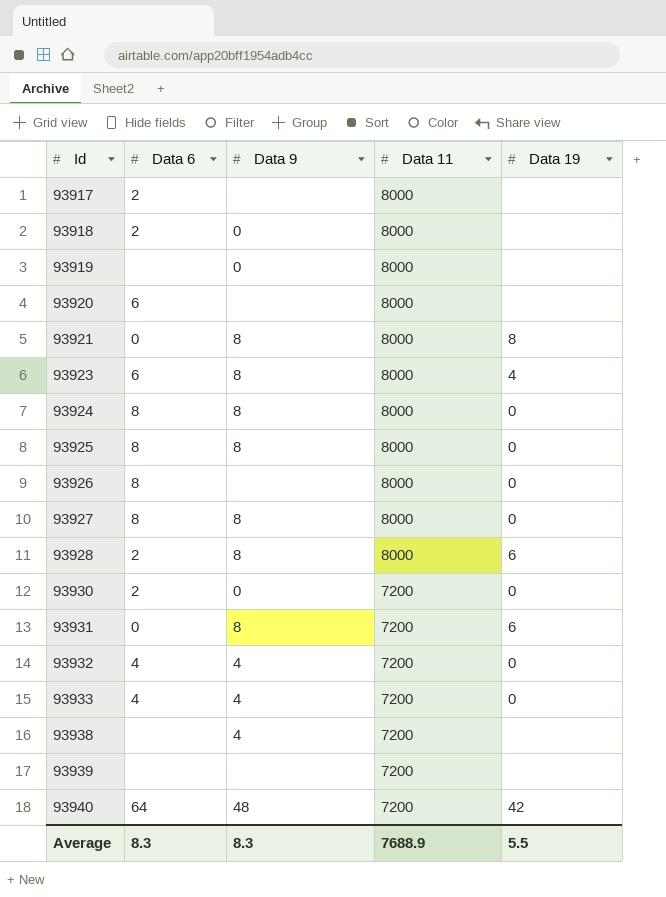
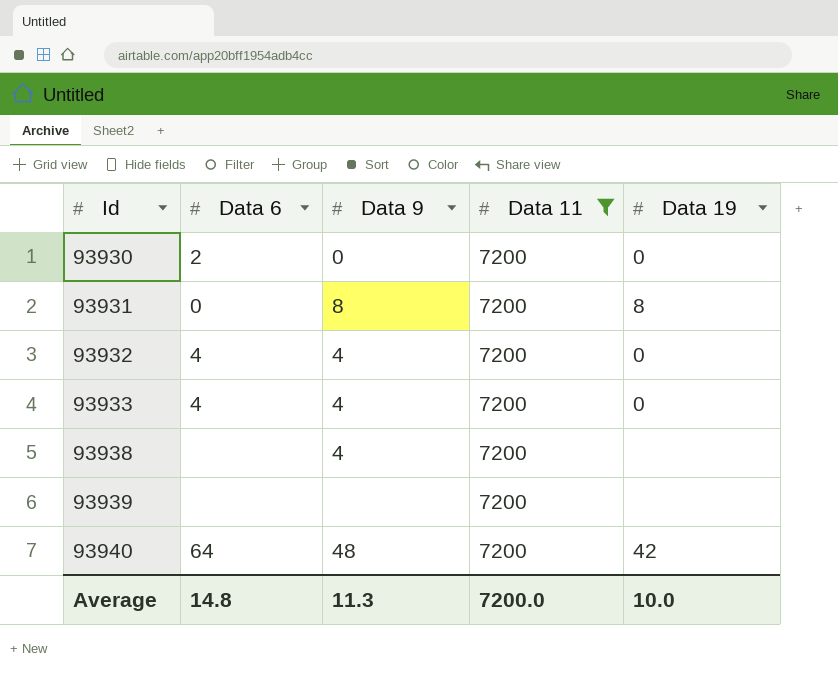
filter: none -> Data 11 = 7200
93931 | Data 19: 6 -> 8
Average | Data 6: 8.3 -> 14.8
Average | Data 9: 8.3 -> 11.3
Average | Data 11: 7688.9 -> 7200.0
Average | Data 19: 5.5 -> 10.0

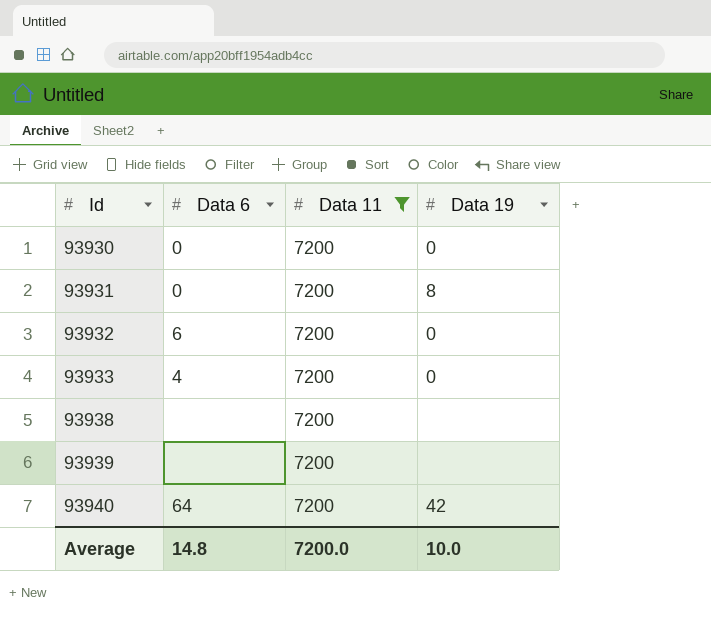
column Data 9 | position: 3 -> none
93930 | Data 6: 2 -> 0
93932 | Data 6: 4 -> 6

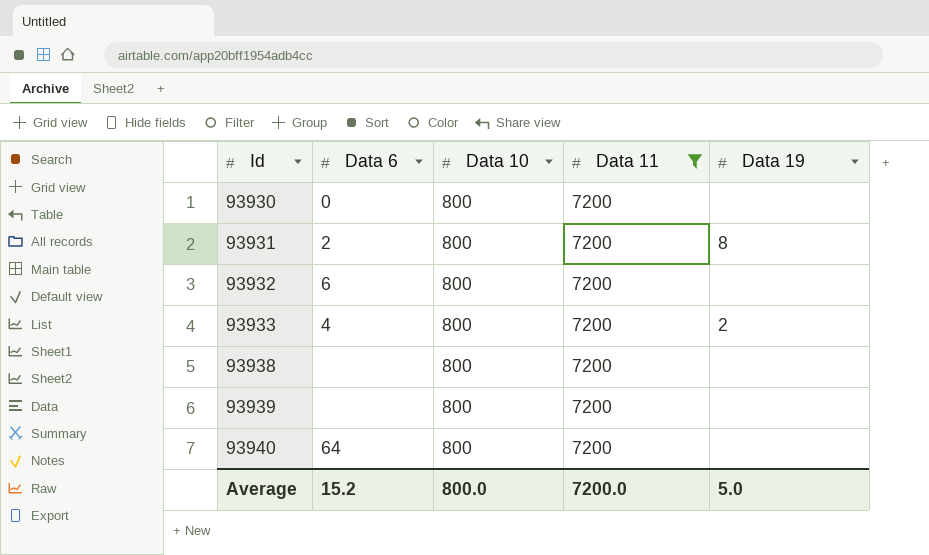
column Data 10 | position: none -> 3
93930 | Data 19: 0 -> none
93931 | Data 6: 0 -> 2
93932 | Data 19: 0 -> none
93933 | Data 19: 0 -> 2
93940 | Data 19: 42 -> none
Average | Data 6: 14.8 -> 15.2
Average | Data 19: 10.0 -> 5.0

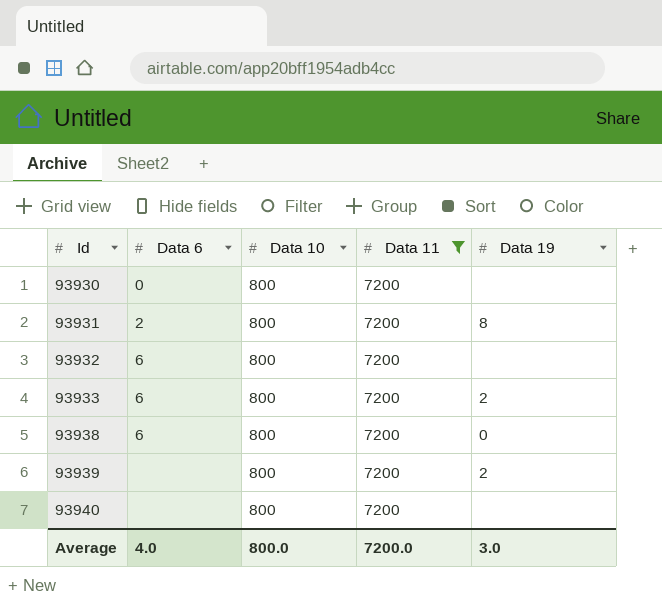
93933 | Data 6: 4 -> 6
93938 | Data 6: none -> 6
93938 | Data 19: none -> 0
93939 | Data 19: none -> 2
93940 | Data 6: 64 -> none
Average | Data 6: 15.2 -> 4.0
Average | Data 19: 5.0 -> 3.0

